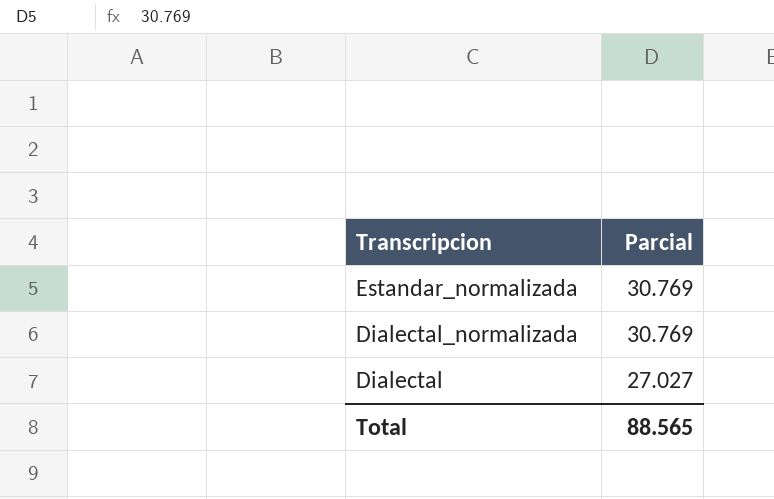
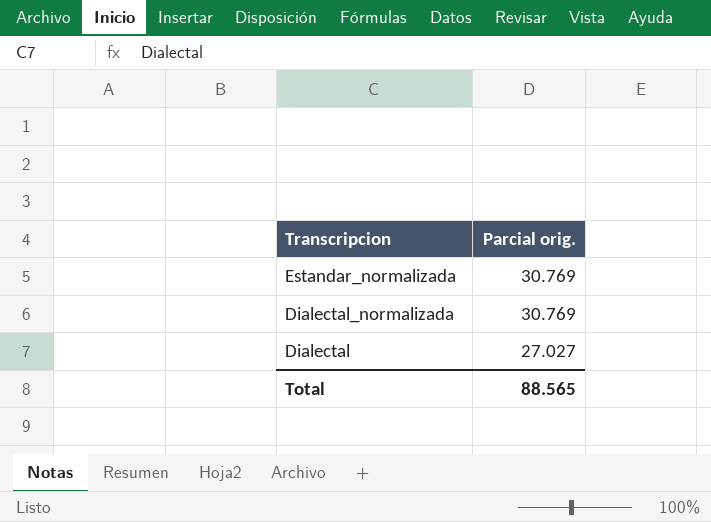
column name: Parcial -> Parcial orig.

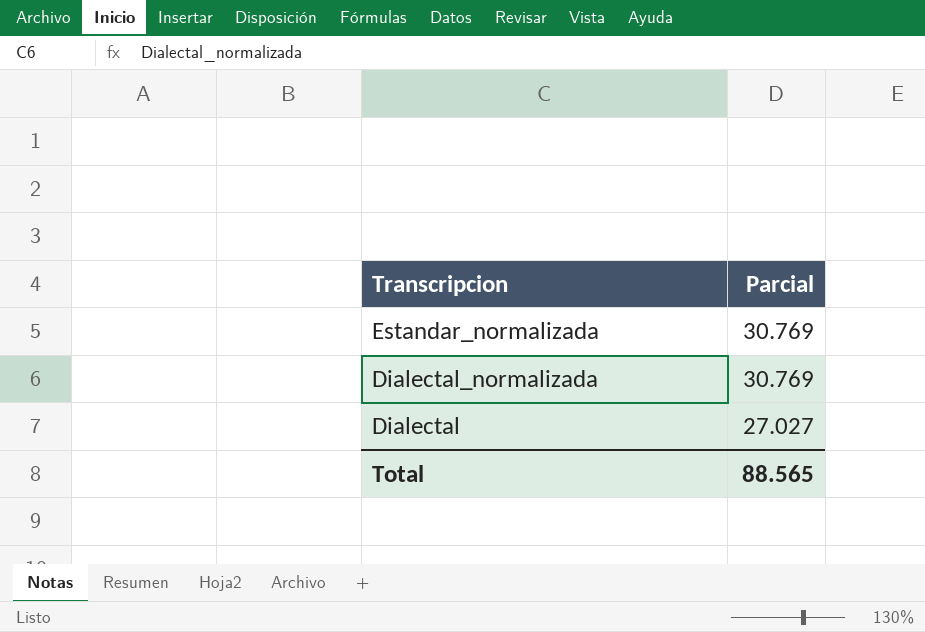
column name: Parcial orig. -> Parcial

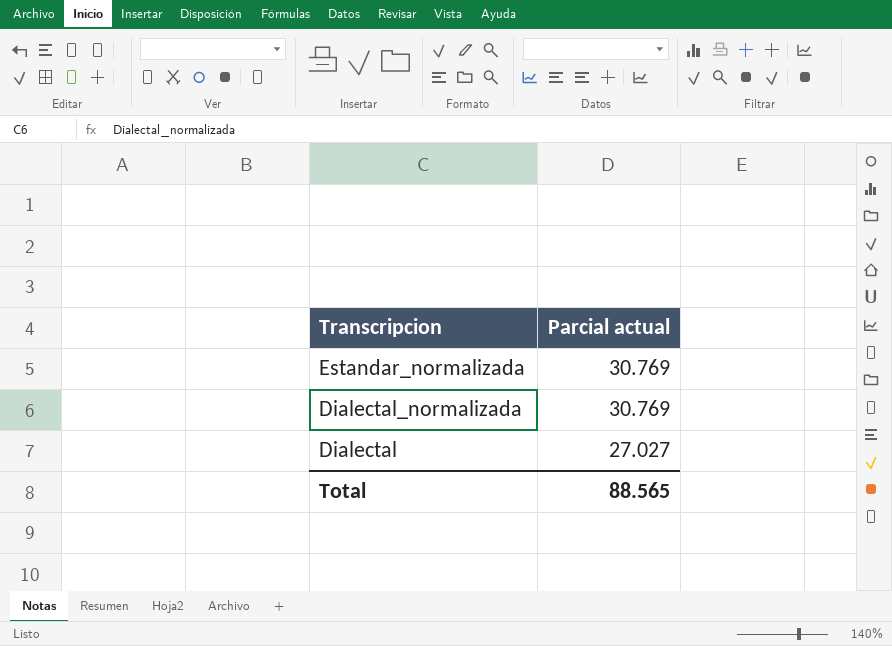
column name: Parcial -> Parcial actual

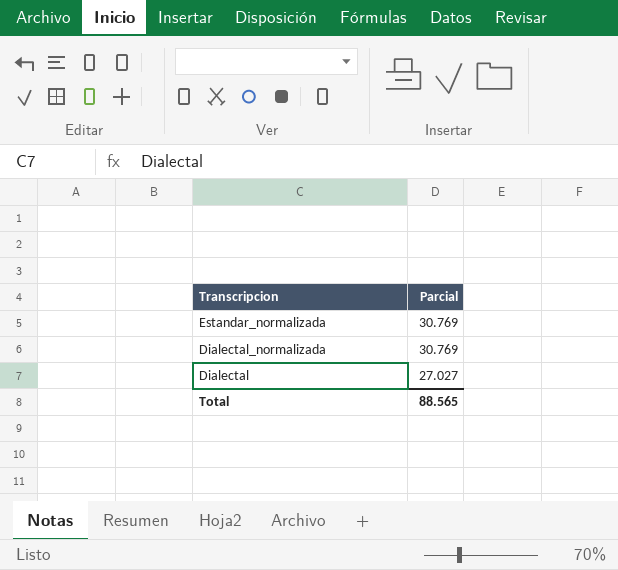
column name: Parcial actual -> Parcial

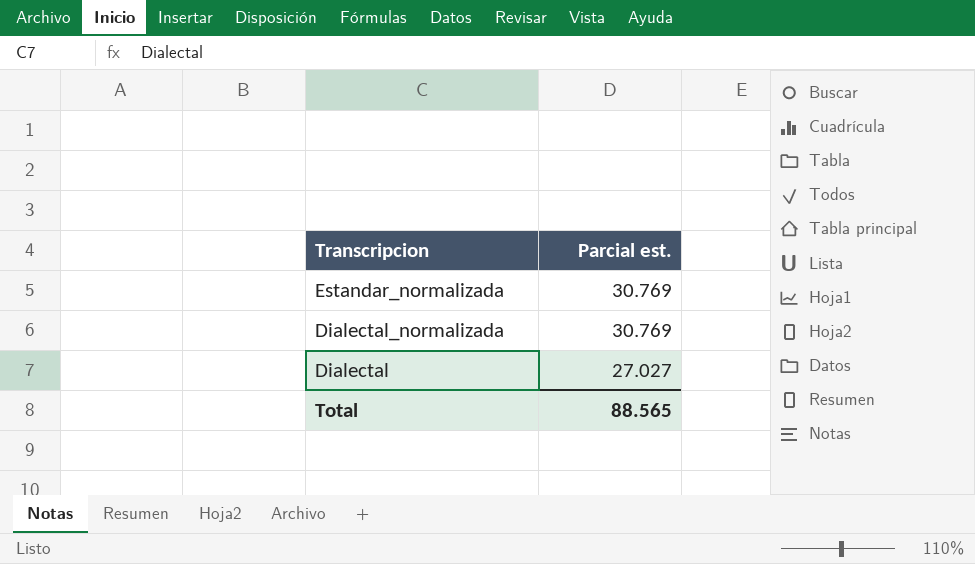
column name: Parcial -> Parcial est.

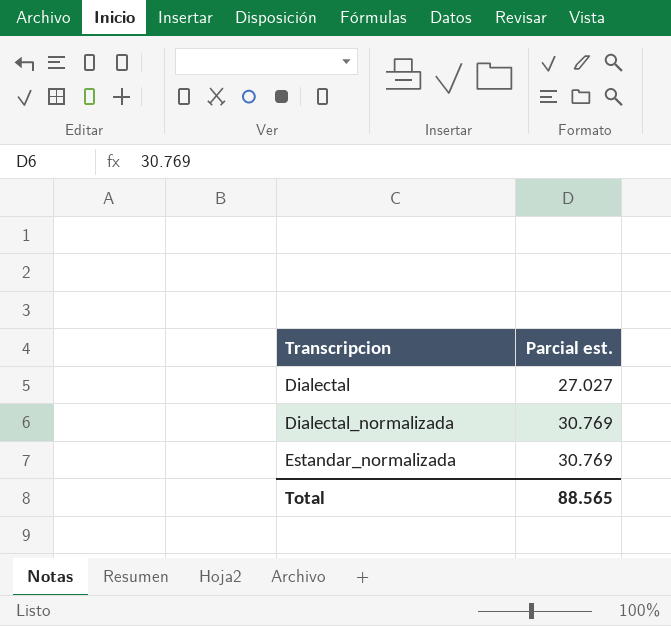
row order: Transcripcion descending -> Transcripcion ascending

